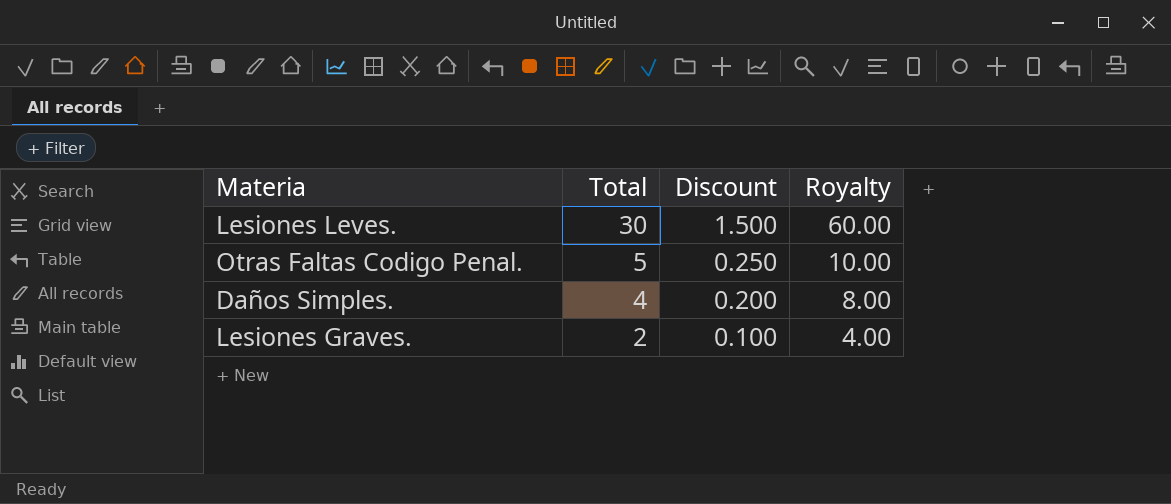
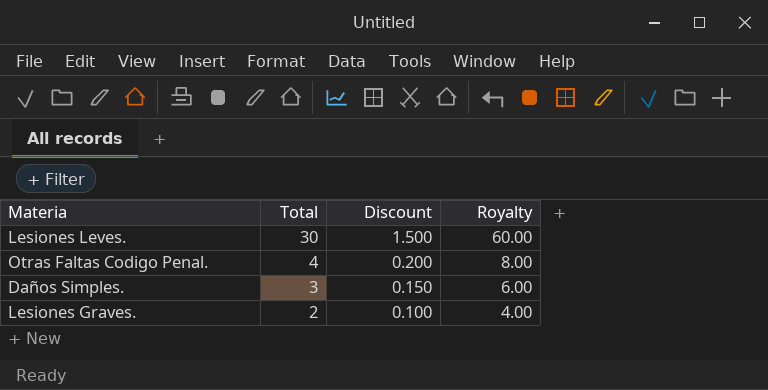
Otras Faltas Codigo Penal. | Total: 5 -> 4
Otras Faltas Codigo Penal. | Discount: 0.250 -> 0.200
Otras Faltas Codigo Penal. | Royalty: 10.00 -> 8.00
Daños Simples. | Total: 4 -> 3
Daños Simples. | Discount: 0.200 -> 0.150
Daños Simples. | Royalty: 8.00 -> 6.00

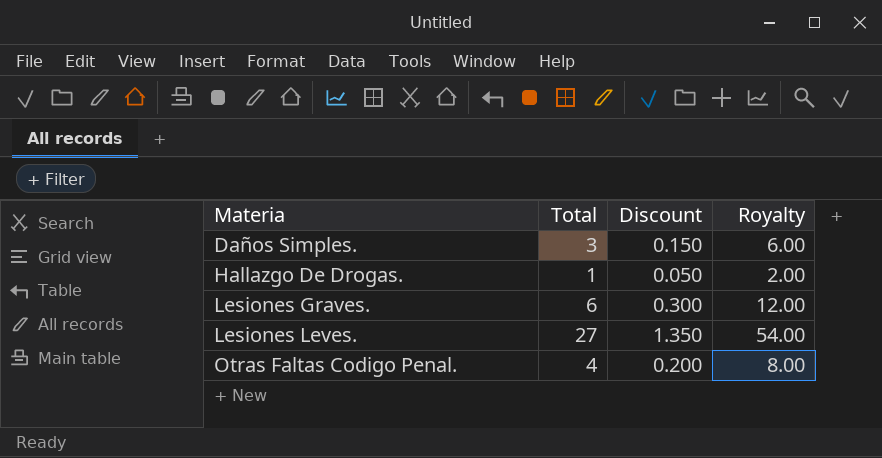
row order: Total descending -> Materia ascending
row Hallazgo De Drogas.: none -> 1 | 0.050 | 2.00
Lesiones Graves. | Total: 2 -> 6
Lesiones Graves. | Discount: 0.100 -> 0.300
Lesiones Graves. | Royalty: 4.00 -> 12.00
Lesiones Leves. | Total: 30 -> 27
Lesiones Leves. | Discount: 1.500 -> 1.350
Lesiones Leves. | Royalty: 60.00 -> 54.00

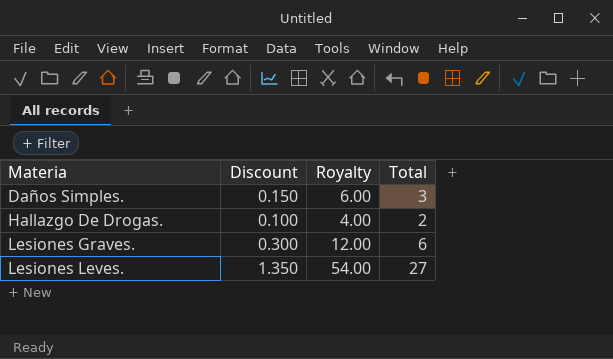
column Total | position: 2 -> 4
row Otras Faltas Codigo Penal.: 4 | 0.200 | 8.00 -> none
Hallazgo De Drogas. | Discount: 0.050 -> 0.100
Hallazgo De Drogas. | Royalty: 2.00 -> 4.00
Hallazgo De Drogas. | Total: 1 -> 2

